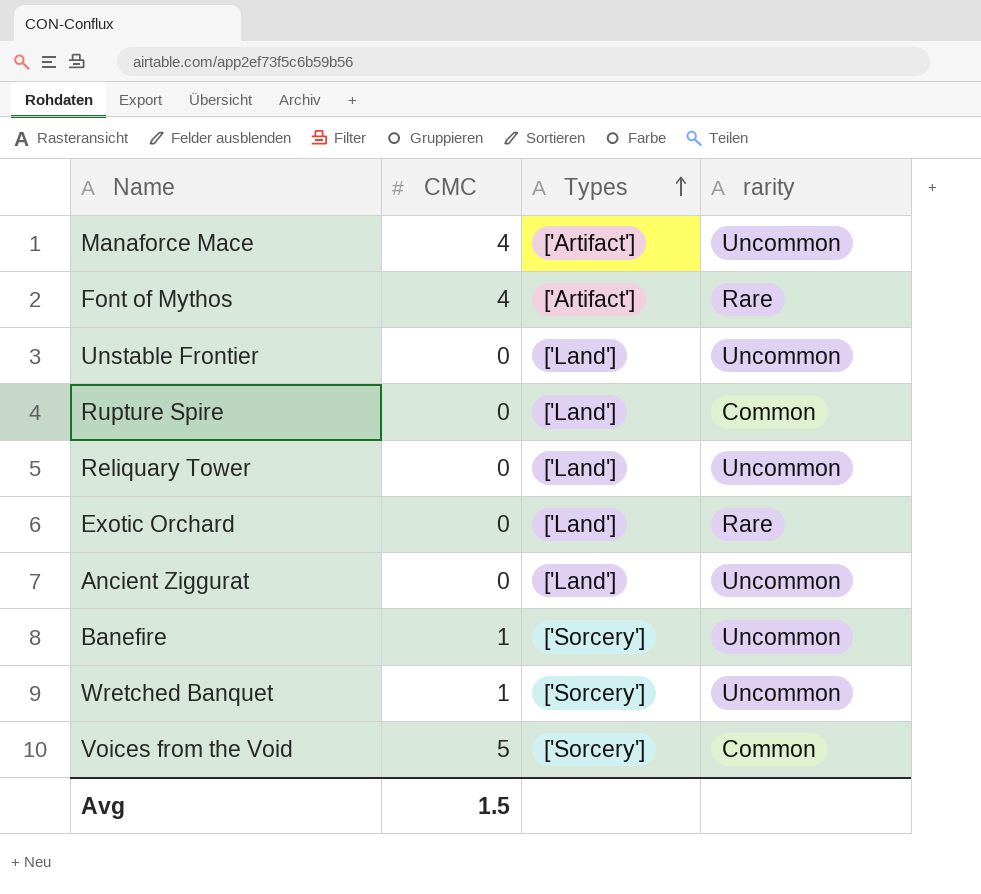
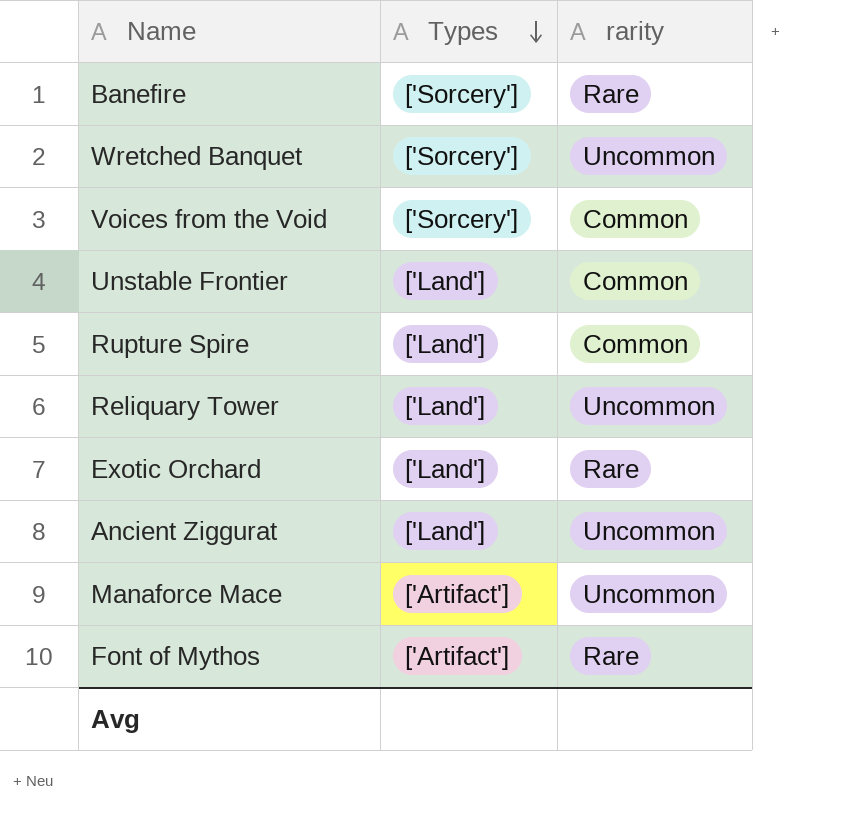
row order: Types ascending -> Types descending
column CMC | position: 2 -> none
Banefire | rarity: Uncommon -> Rare
Unstable Frontier | rarity: Uncommon -> Common

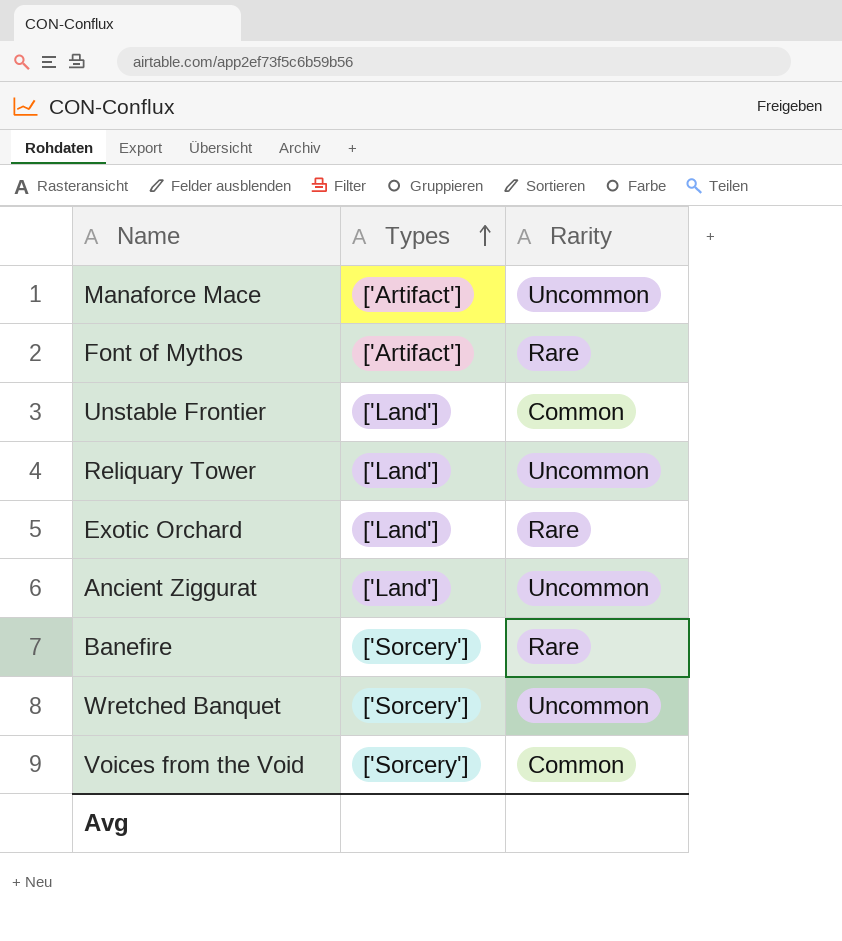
row order: Types descending -> Types ascending
column name: rarity -> Rarity
row Rupture Spire: ['Land'] | Common -> none

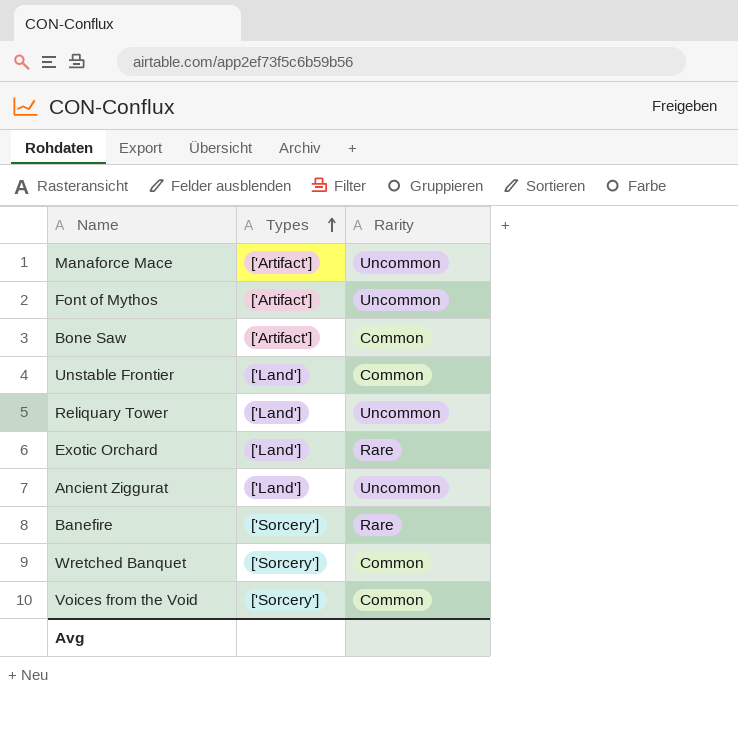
Font of Mythos | Rarity: Rare -> Uncommon
row Bone Saw: none -> ['Artifact'] | Common
Wretched Banquet | Rarity: Uncommon -> Common

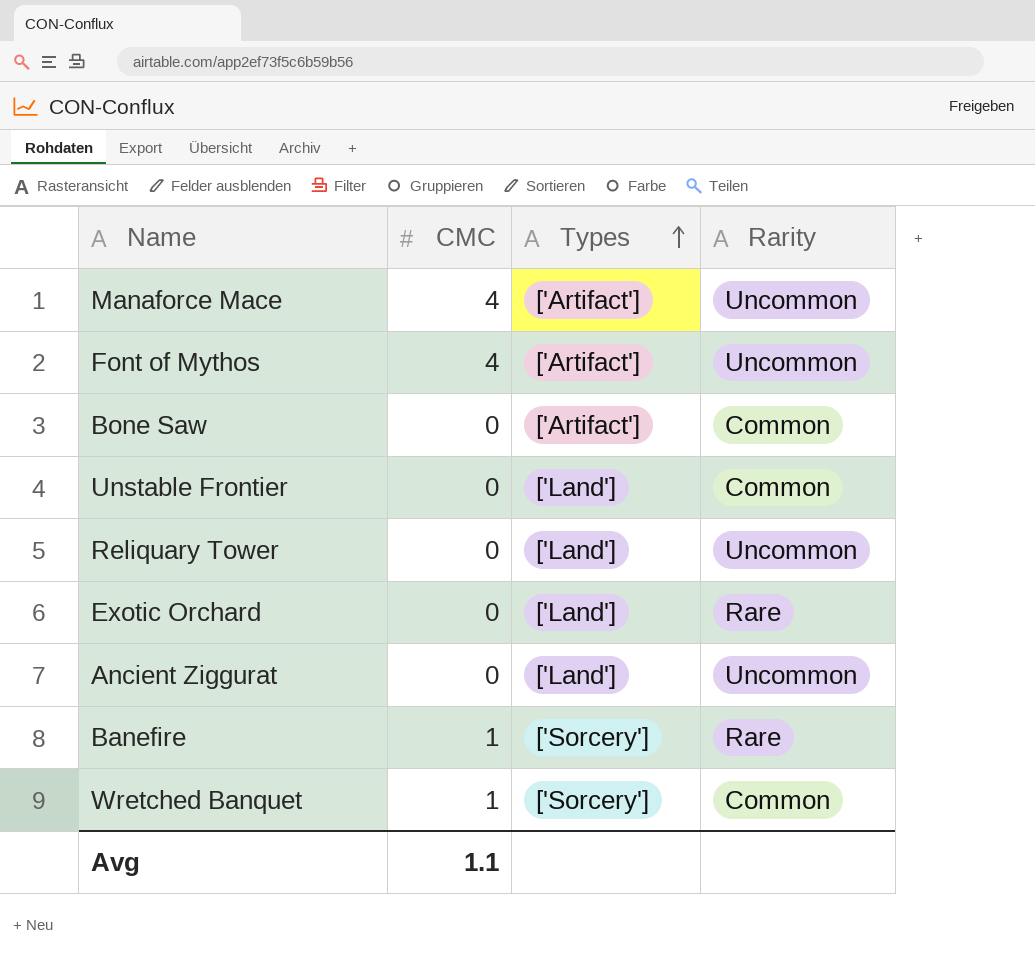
column CMC | position: none -> 2
row Voices from the Void: ['Sorcery'] | Common -> none

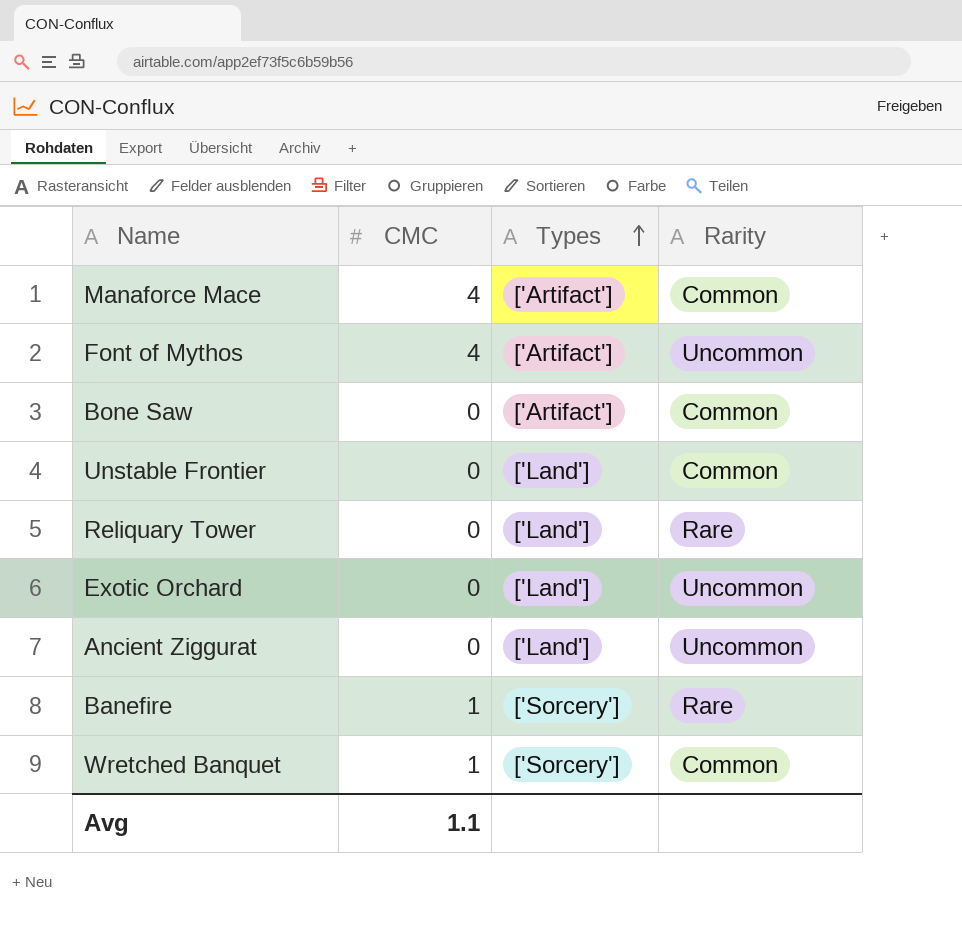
Manaforce Mace | Rarity: Uncommon -> Common
Reliquary Tower | Rarity: Uncommon -> Rare
Exotic Orchard | Rarity: Rare -> Uncommon

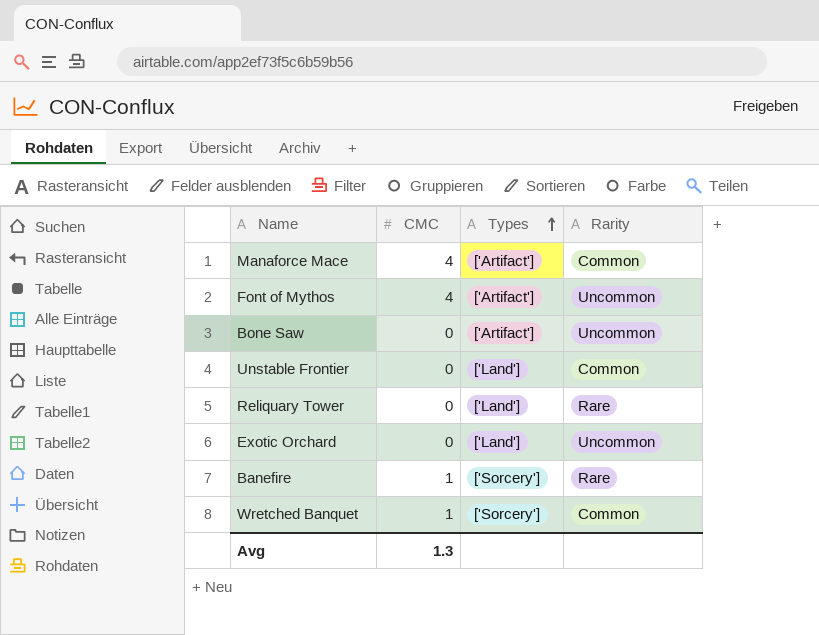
row Ancient Ziggurat: 0 | ['Land'] | Uncommon -> none
Bone Saw | Rarity: Common -> Uncommon
Avg | CMC: 1.1 -> 1.3

